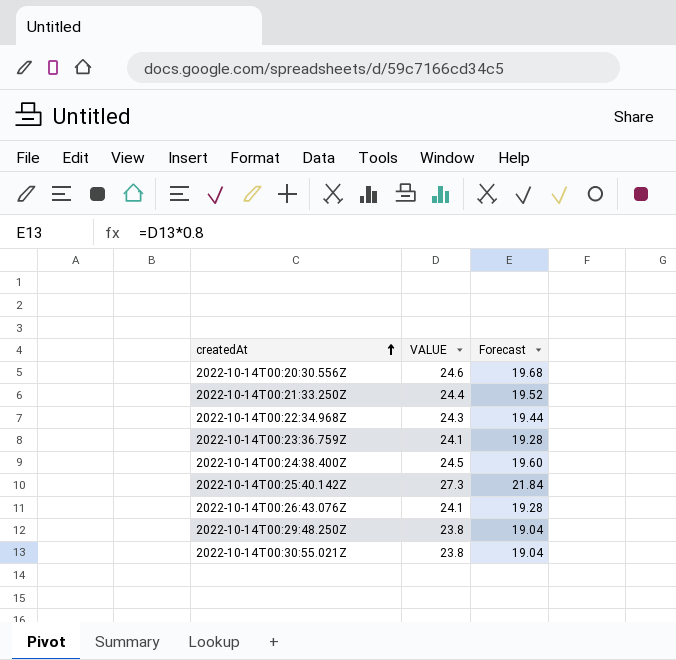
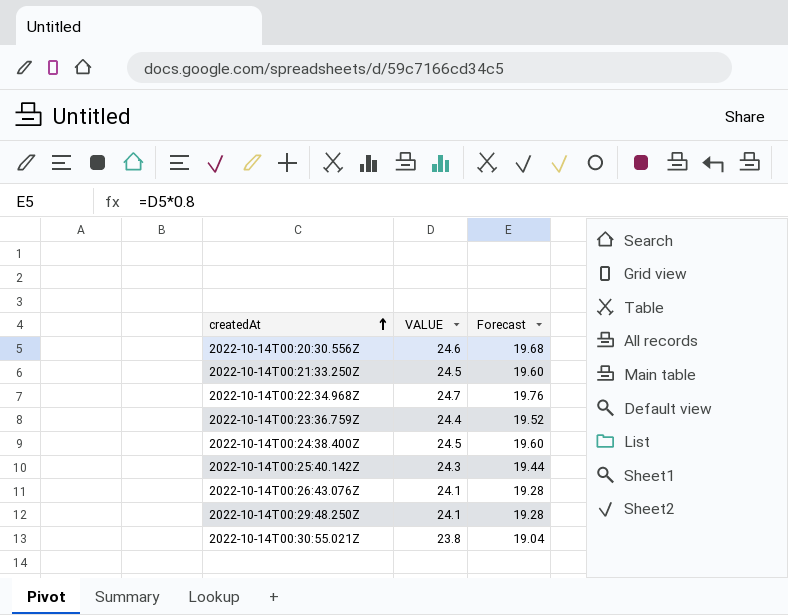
2022-10-14T00:21:33.250Z | VALUE: 24.4 -> 24.5
2022-10-14T00:21:33.250Z | Forecast: 19.52 -> 19.60
2022-10-14T00:22:34.968Z | VALUE: 24.3 -> 24.7
2022-10-14T00:22:34.968Z | Forecast: 19.44 -> 19.76
2022-10-14T00:23:36.759Z | VALUE: 24.1 -> 24.4
2022-10-14T00:23:36.759Z | Forecast: 19.28 -> 19.52
2022-10-14T00:25:40.142Z | VALUE: 27.3 -> 24.3
2022-10-14T00:25:40.142Z | Forecast: 21.84 -> 19.44
2022-10-14T00:29:48.250Z | VALUE: 23.8 -> 24.1
2022-10-14T00:29:48.250Z | Forecast: 19.04 -> 19.28

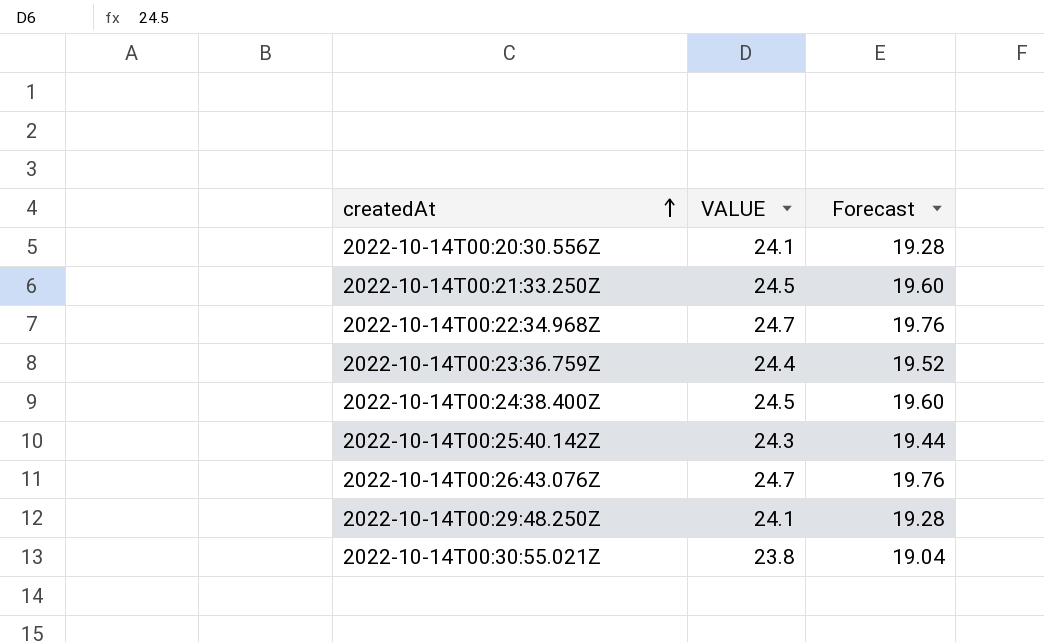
2022-10-14T00:20:30.556Z | VALUE: 24.6 -> 24.1
2022-10-14T00:20:30.556Z | Forecast: 19.68 -> 19.28
2022-10-14T00:26:43.076Z | VALUE: 24.1 -> 24.7
2022-10-14T00:26:43.076Z | Forecast: 19.28 -> 19.76

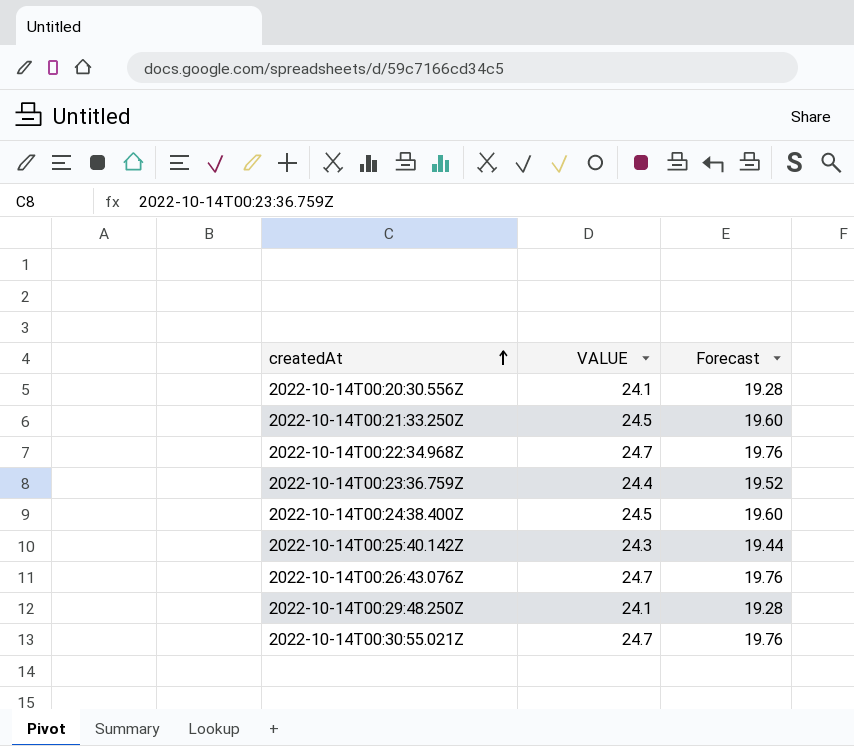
2022-10-14T00:30:55.021Z | VALUE: 23.8 -> 24.7
2022-10-14T00:30:55.021Z | Forecast: 19.04 -> 19.76

